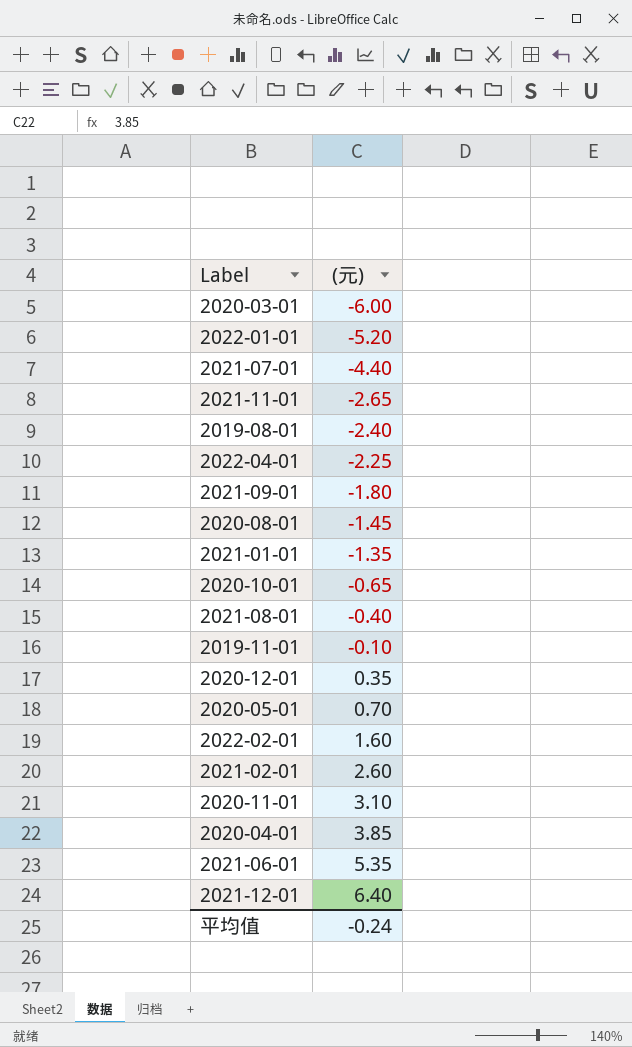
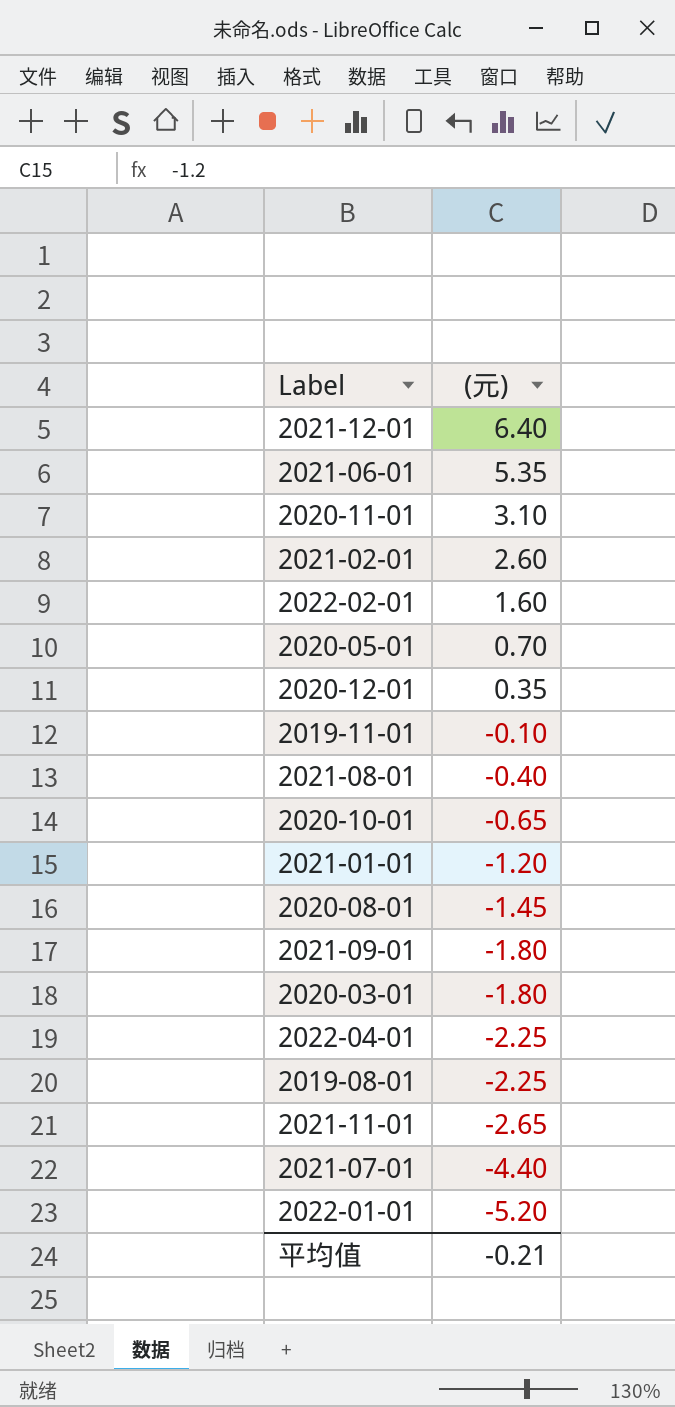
row order: (元) ascending -> (元) descending
row 2020-04-01: 3.85 -> none
2021-01-01 | (元): -1.35 -> -1.20
2020-03-01 | (元): -6.00 -> -1.80
2019-08-01 | (元): -2.40 -> -2.25
平均值 | (元): -0.24 -> -0.21

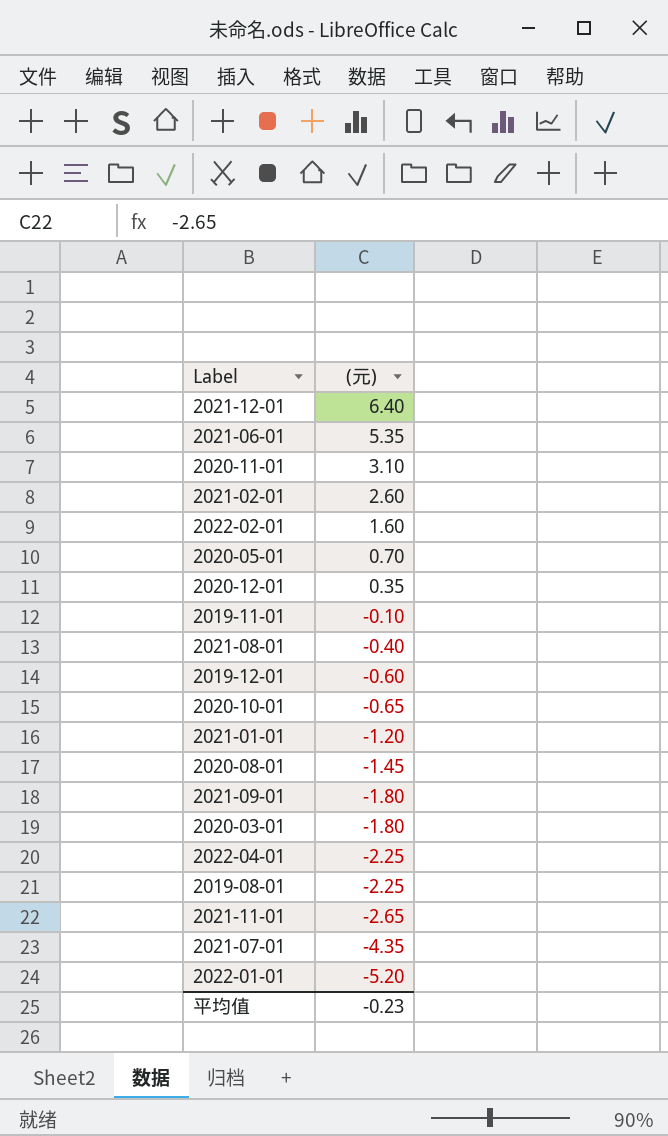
row 2019-12-01: none -> -0.60
2021-07-01 | (元): -4.40 -> -4.35
平均值 | (元): -0.21 -> -0.23

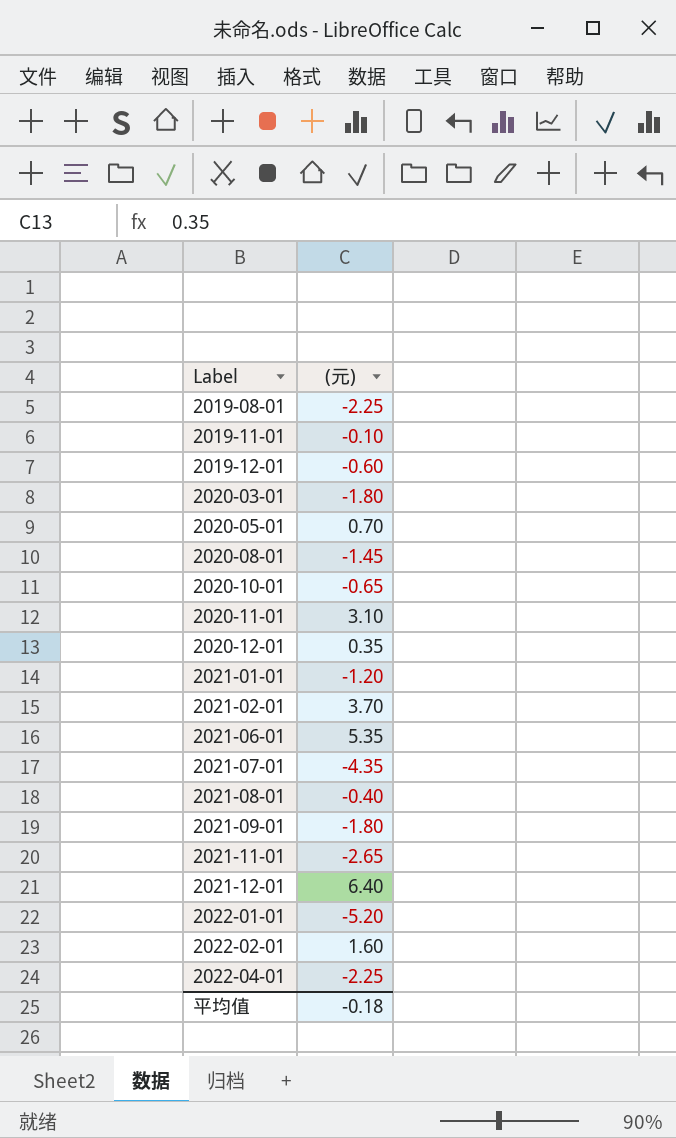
row order: (元) descending -> Label ascending
2021-02-01 | (元): 2.60 -> 3.70
平均值 | (元): -0.23 -> -0.18

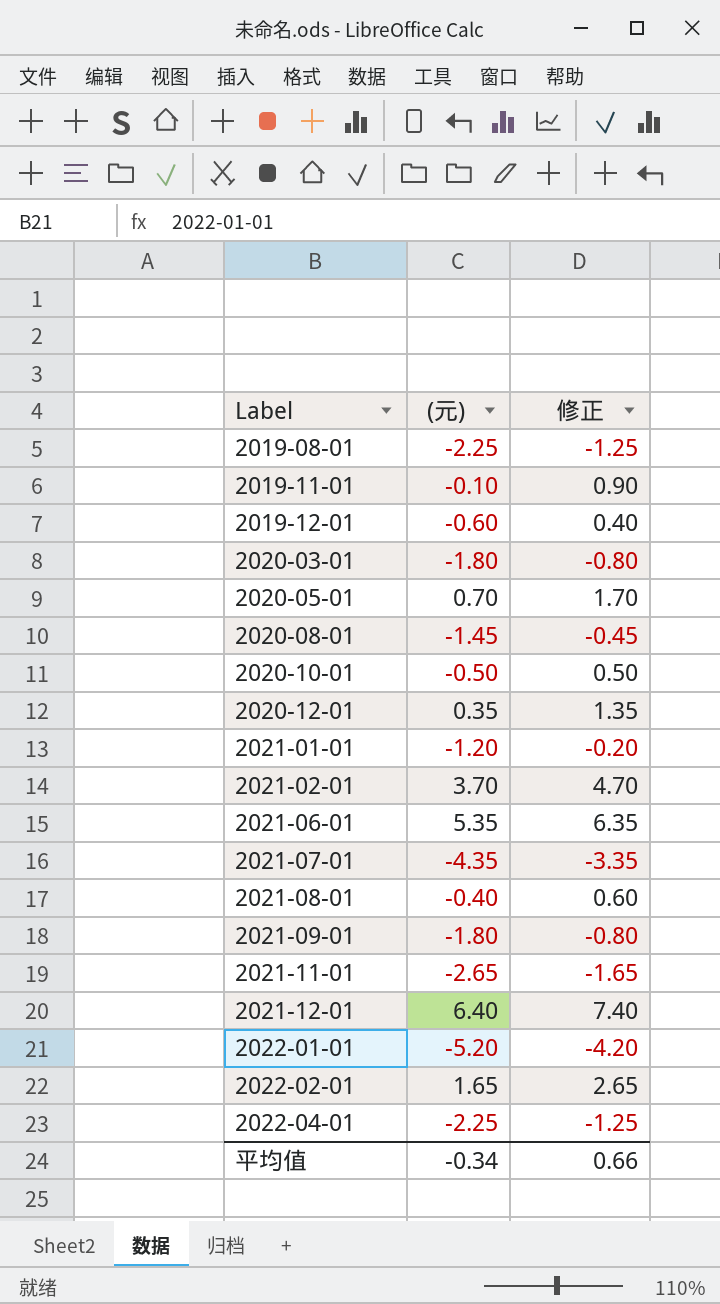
column 修正 | formula: none -> [(元)] + 1
row 2020-11-01: 3.10 -> none
2020-10-01 | (元): -0.65 -> -0.50
2022-02-01 | (元): 1.60 -> 1.65
平均值 | (元): -0.18 -> -0.34

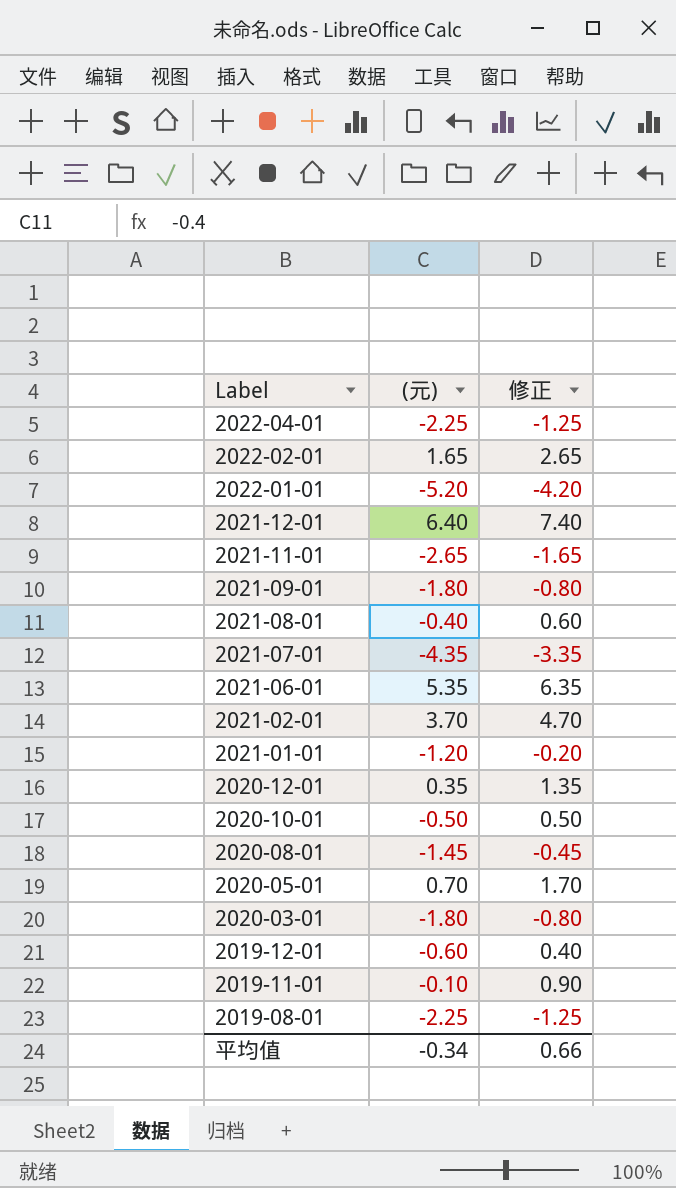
row order: Label ascending -> Label descending

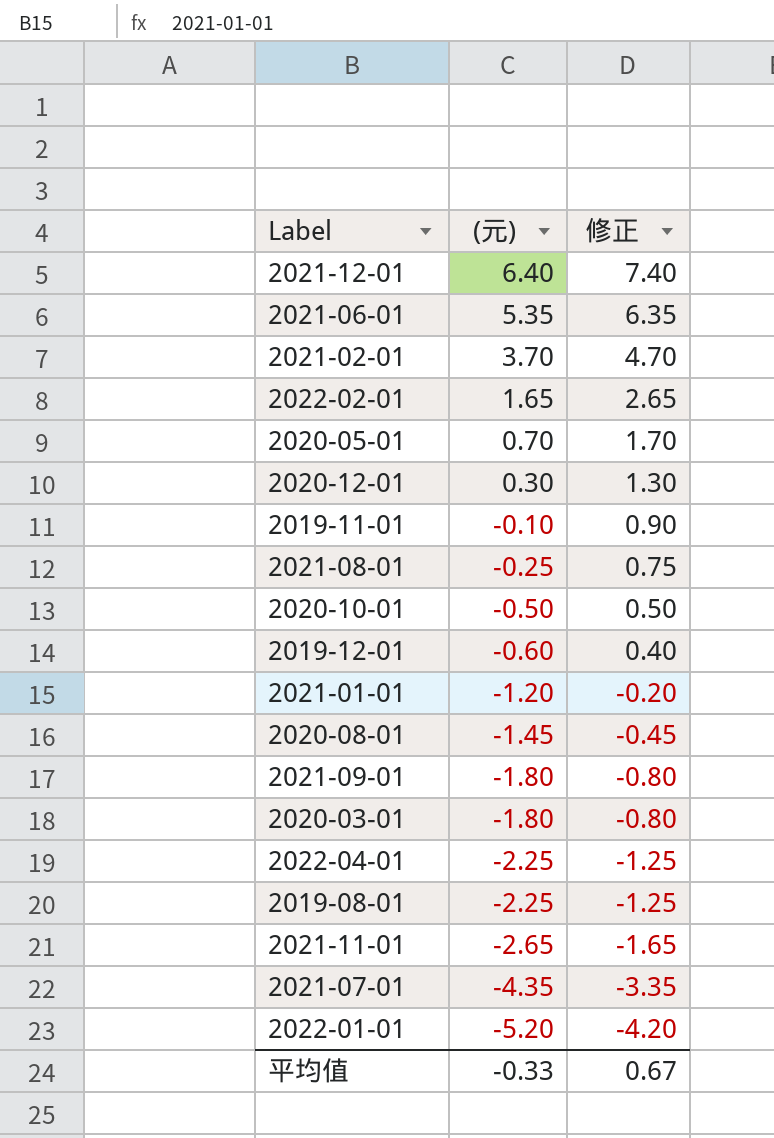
row order: Label descending -> (元) descending
2020-12-01 | (元): 0.35 -> 0.30
2020-12-01 | 修正: 1.35 -> 1.30
2021-08-01 | (元): -0.40 -> -0.25
2021-08-01 | 修正: 0.60 -> 0.75
平均值 | (元): -0.34 -> -0.33
平均值 | 修正: 0.66 -> 0.67

